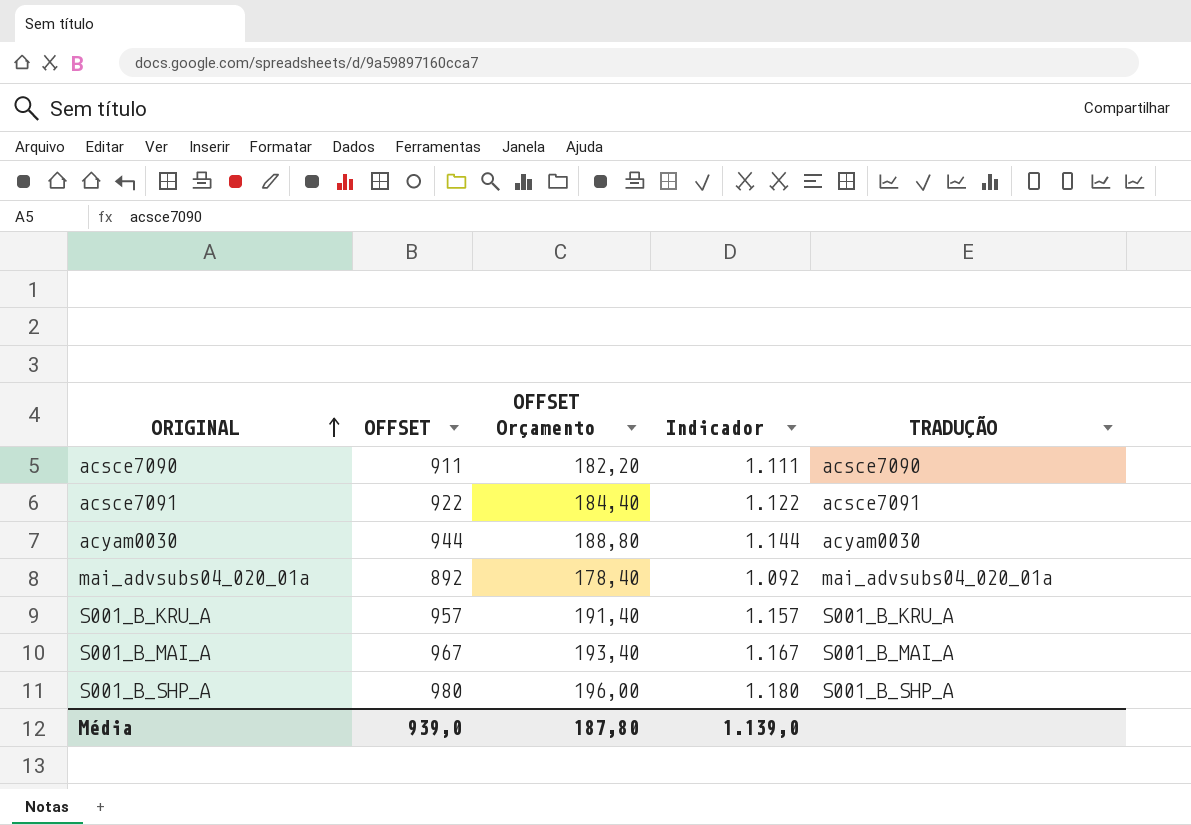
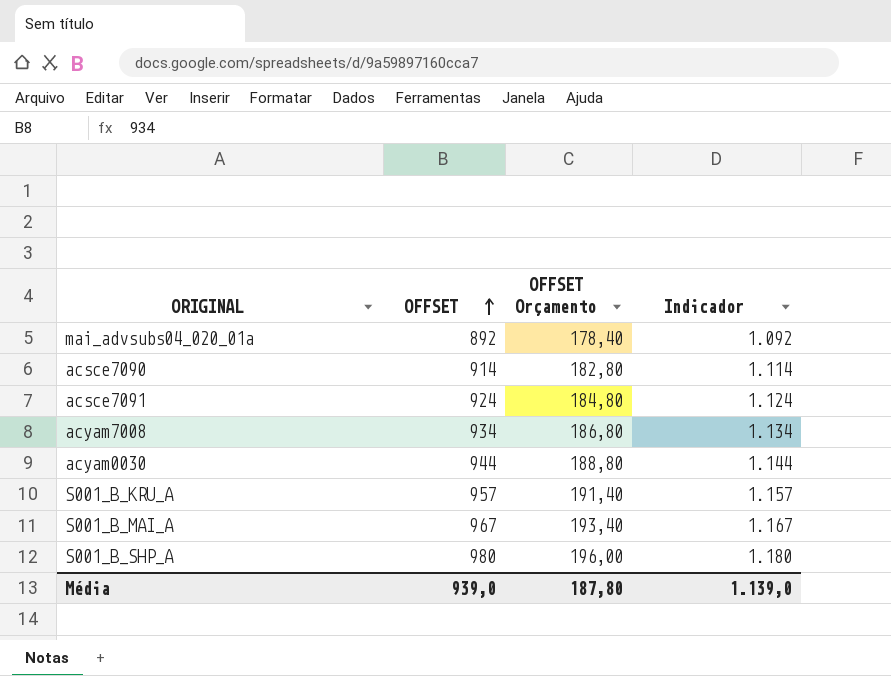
row order: ORIGINAL ascending -> OFFSET ascending
column TRADUÇÃO | position: 5 -> none
acsce7090 | OFFSET: 911 -> 914
acsce7090 | OFFSET Orçamento: 182,20 -> 182,80
acsce7090 | Indicador: 1.111 -> 1.114
acsce7091 | OFFSET: 922 -> 924
acsce7091 | OFFSET Orçamento: 184,40 -> 184,80
acsce7091 | Indicador: 1.122 -> 1.124
row acyam7008: none -> 934 | 186,80 | 1.134

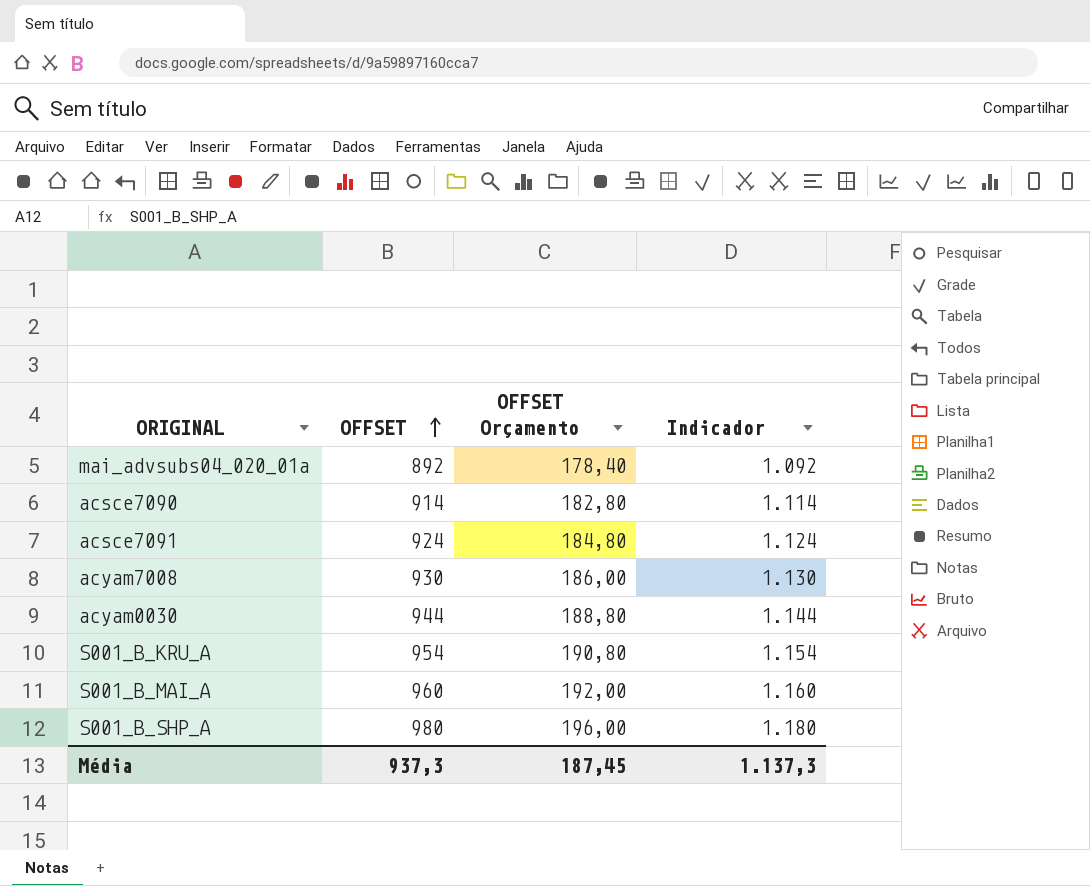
acyam7008 | OFFSET: 934 -> 930
acyam7008 | OFFSET Orçamento: 186,80 -> 186,00
acyam7008 | Indicador: 1.134 -> 1.130
S001_B_KRU_A | OFFSET: 957 -> 954
S001_B_KRU_A | OFFSET Orçamento: 191,40 -> 190,80
S001_B_KRU_A | Indicador: 1.157 -> 1.154
S001_B_MAI_A | OFFSET: 967 -> 960
S001_B_MAI_A | OFFSET Orçamento: 193,40 -> 192,00
S001_B_MAI_A | Indicador: 1.167 -> 1.160
Média | OFFSET: 939,0 -> 937,3
Média | OFFSET Orçamento: 187,80 -> 187,45
Média | Indicador: 1.139,0 -> 1.137,3

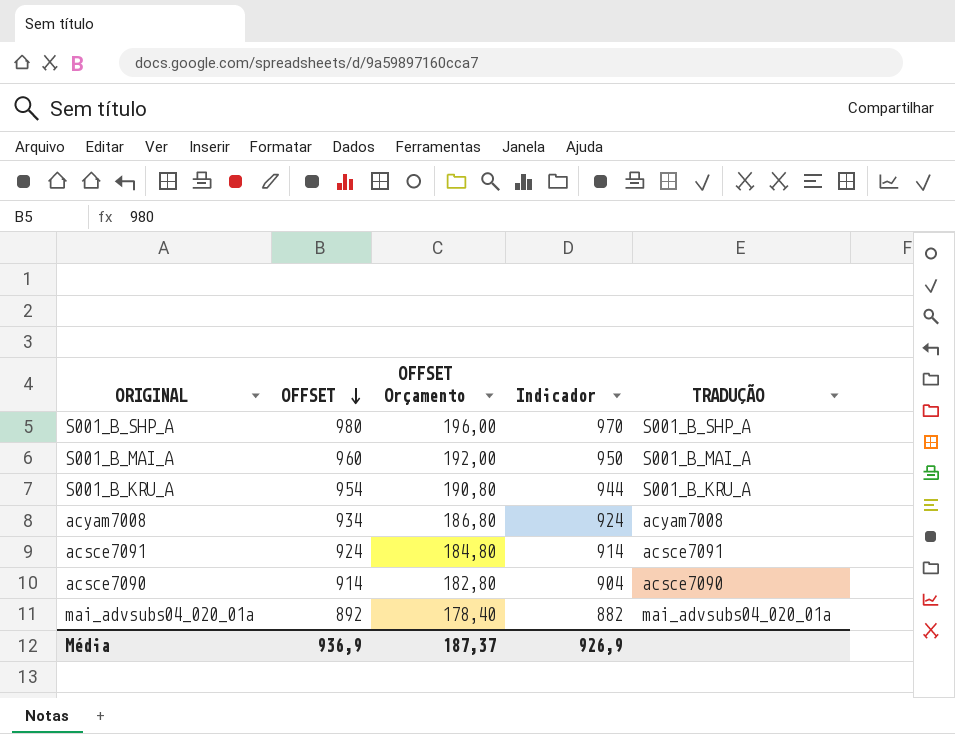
row order: OFFSET ascending -> OFFSET descending
column Indicador | formula: [OFFSET] + 200 -> [OFFSET] - 10
column TRADUÇÃO | position: none -> 5
row acyam0030: 944 | 188,80 | 1.144 -> none
acyam7008 | OFFSET: 930 -> 934
acyam7008 | OFFSET Orçamento: 186,00 -> 186,80
Média | OFFSET: 937,3 -> 936,9
Média | OFFSET Orçamento: 187,45 -> 187,37
Média | Indicador: 1.137,3 -> 926,9

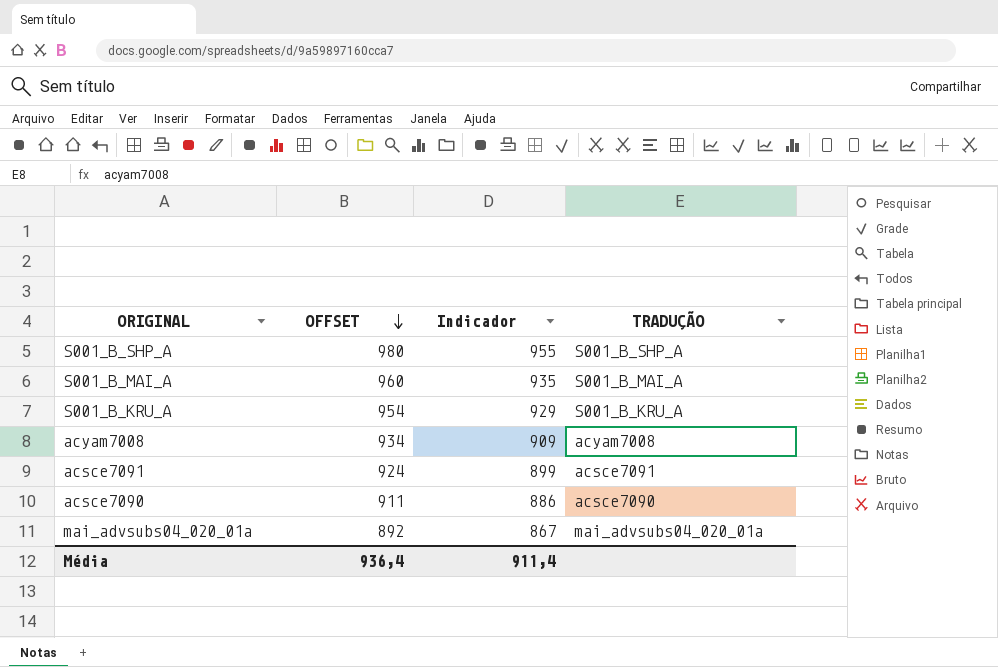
column OFFSET Orçamento | formula: [OFFSET] * 0,2 -> none
column Indicador | formula: [OFFSET] - 10 -> [OFFSET] - 25
acsce7090 | OFFSET: 914 -> 911
Média | OFFSET: 936,9 -> 936,4
Média | Indicador: 926,9 -> 911,4

